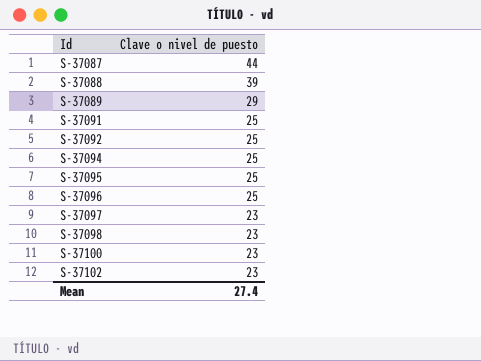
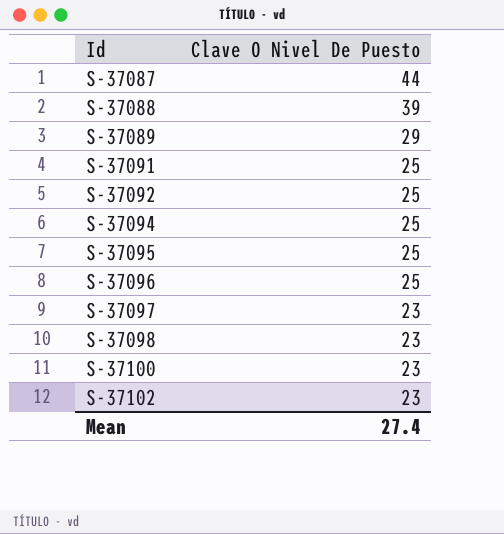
column name: Clave o nivel de puesto -> Clave O Nivel De Puesto

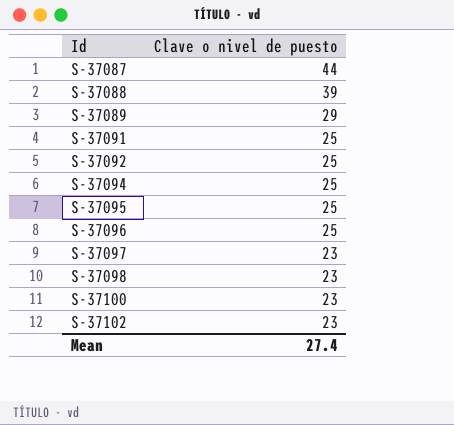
column name: Clave O Nivel De Puesto -> Clave o nivel de puesto

